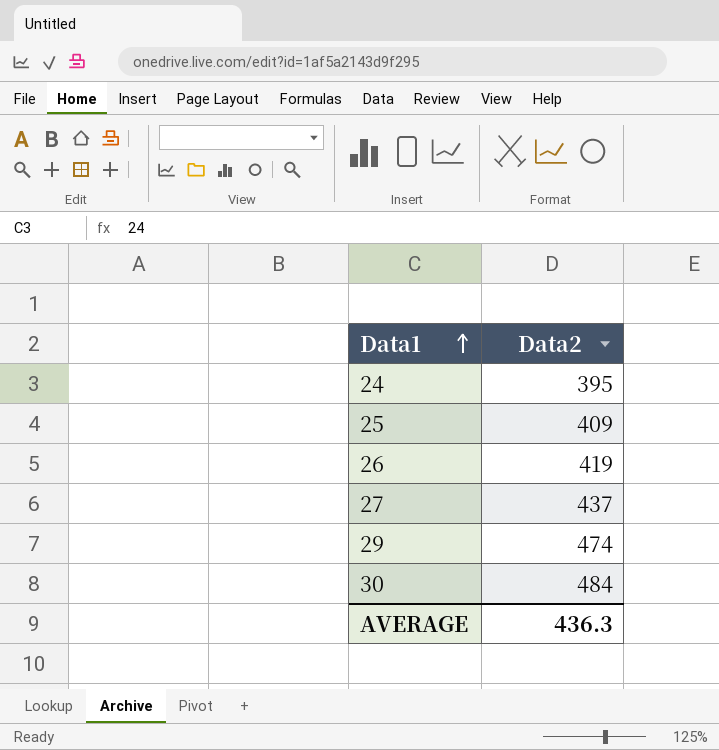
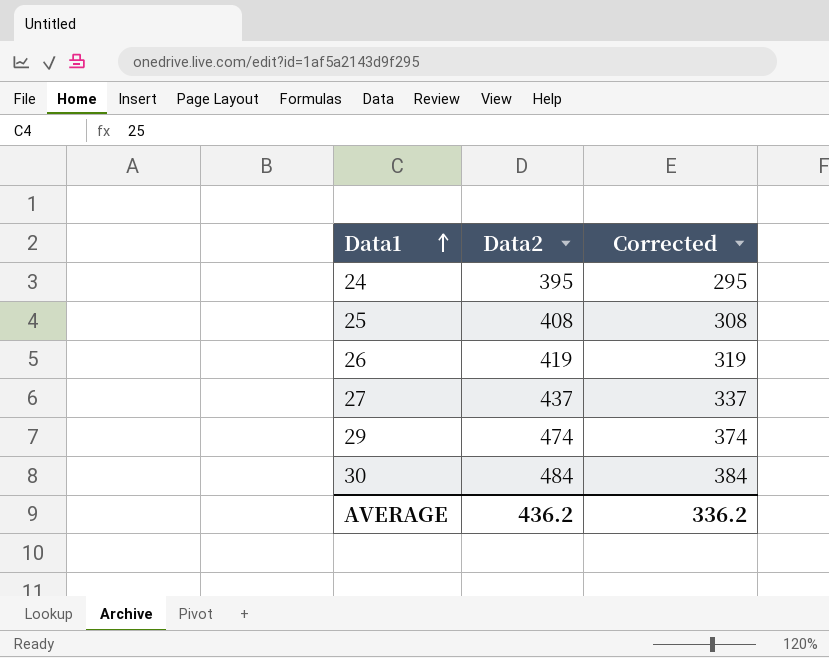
column Corrected | formula: none -> [Data2] - 100
25 | Data2: 409 -> 408
AVERAGE | Data2: 436.3 -> 436.2

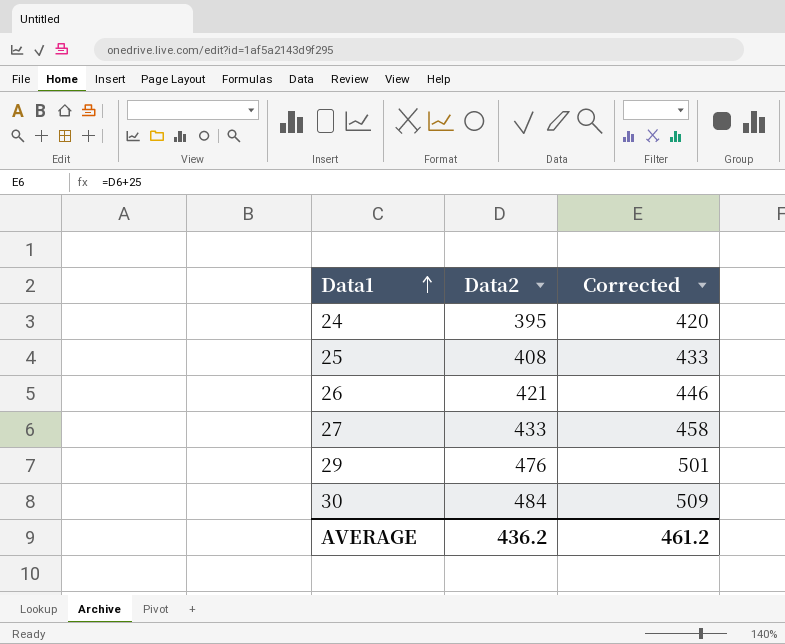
column Corrected | formula: [Data2] - 100 -> [Data2] + 25
26 | Data2: 419 -> 421
27 | Data2: 437 -> 433
29 | Data2: 474 -> 476
AVERAGE | Corrected: 336.2 -> 461.2

